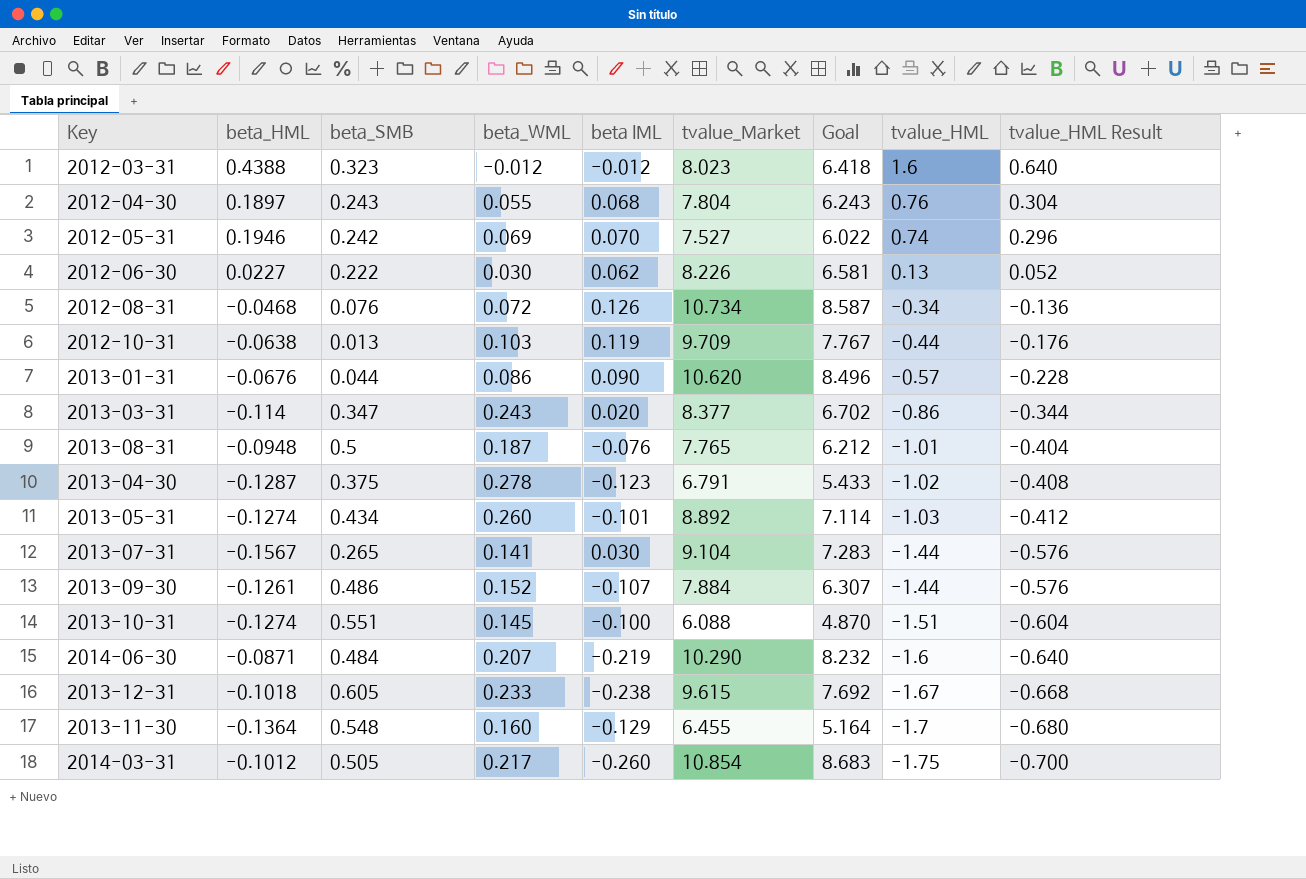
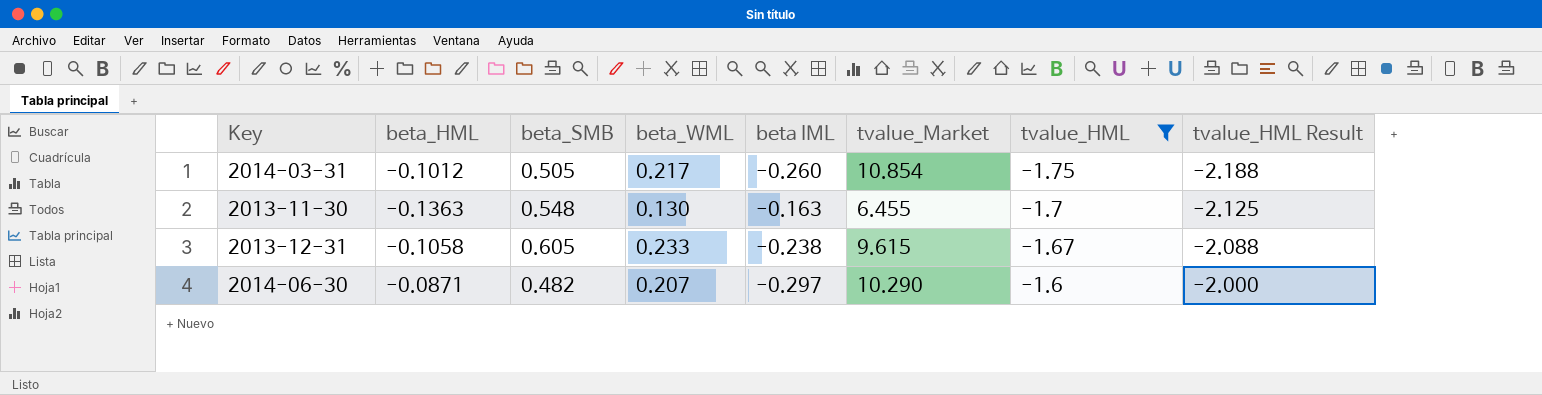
filter: none -> tvalue_HML <= -1.6
row order: tvalue_HML descending -> tvalue_HML ascending
column Goal | formula: [tvalue_Market] * 0.8 -> none
column tvalue_HML Result | formula: [tvalue_HML] * 0.4 -> [tvalue_HML] * 1.25
2013-11-30 | beta_HML: -0.1364 -> -0.1363
2013-11-30 | beta_WML: 0.160 -> 0.130
2013-11-30 | beta IML: -0.129 -> -0.163
2013-12-31 | beta_HML: -0.1018 -> -0.1058
2014-06-30 | beta_SMB: 0.484 -> 0.482
2014-06-30 | beta IML: -0.219 -> -0.297

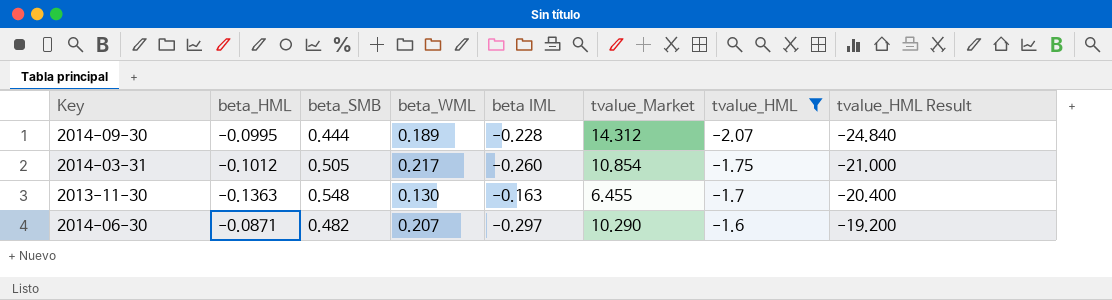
column tvalue_HML Result | formula: [tvalue_HML] * 1.25 -> [tvalue_HML] * 12
row 2013-12-31: -0.1058 | 0.605 | 0.233 | -0.238 | 9.615 | -1.67 | -2.088 -> none
row 2014-09-30: none -> -0.0995 | 0.444 | 0.189 | -0.228 | 14.312 | -2.07 | -24.840

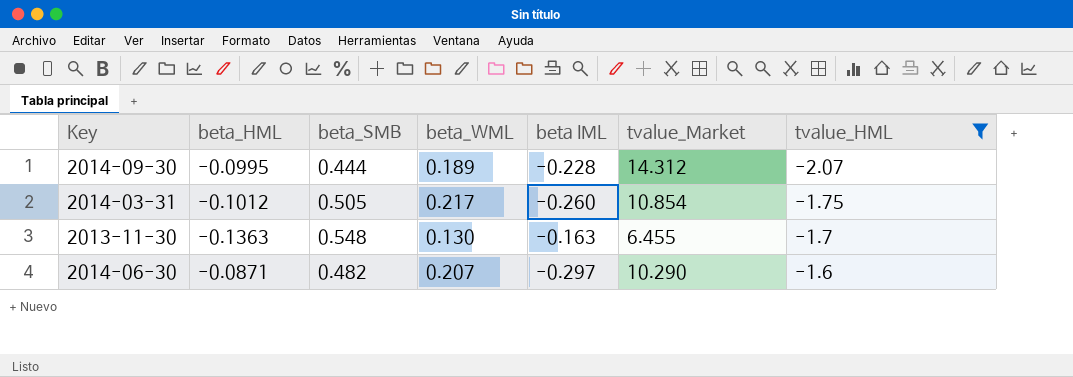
column tvalue_HML Result | formula: [tvalue_HML] * 12 -> none

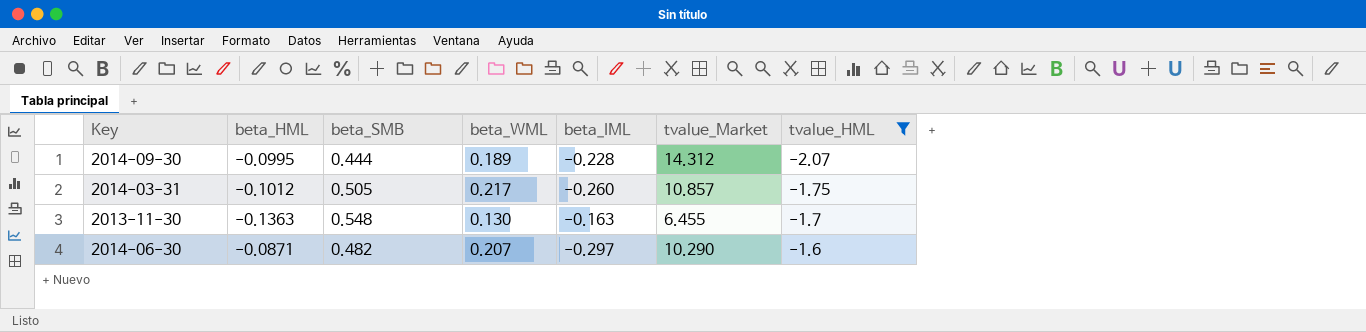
column name: beta IML -> beta_IML
2014-03-31 | tvalue_Market: 10.854 -> 10.857

